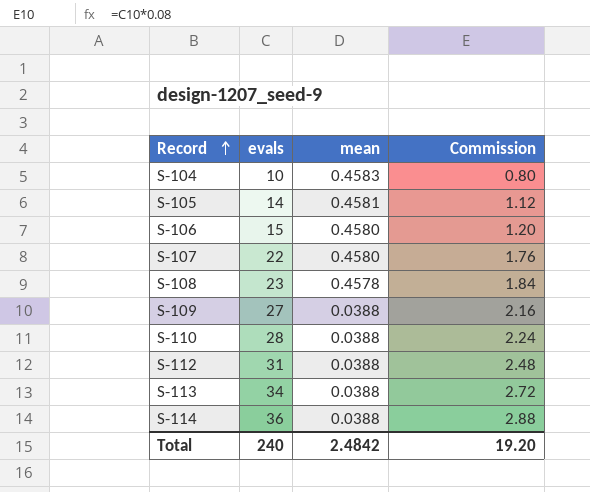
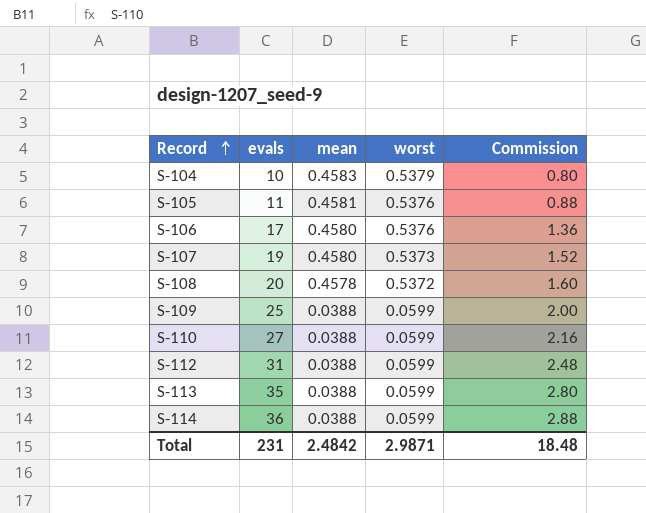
column worst | position: none -> 4
S-105 | evals: 14 -> 11
S-105 | Commission: 1.12 -> 0.88
S-106 | evals: 15 -> 17
S-106 | Commission: 1.20 -> 1.36
S-107 | evals: 22 -> 19
S-107 | Commission: 1.76 -> 1.52
S-108 | evals: 23 -> 20
S-108 | Commission: 1.84 -> 1.60
S-109 | evals: 27 -> 25
S-109 | Commission: 2.16 -> 2.00
S-110 | evals: 28 -> 27
S-110 | Commission: 2.24 -> 2.16
S-113 | evals: 34 -> 35
S-113 | Commission: 2.72 -> 2.80
Total | evals: 240 -> 231
Total | Commission: 19.20 -> 18.48

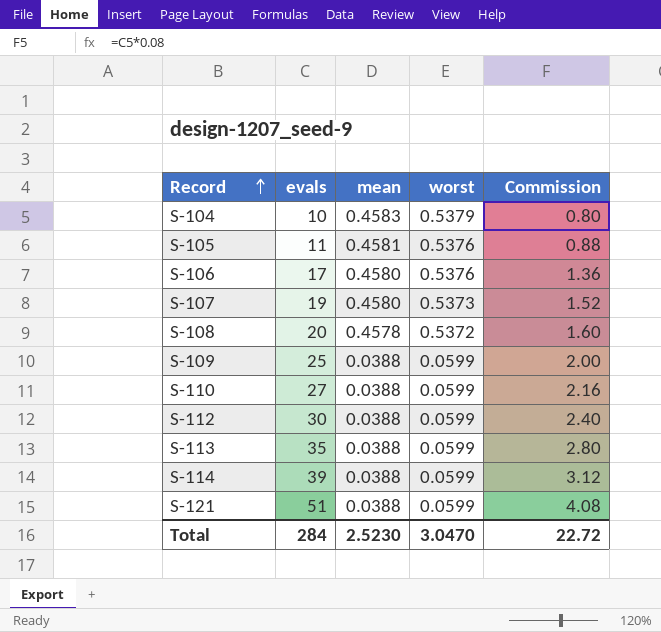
S-112 | evals: 31 -> 30
S-112 | Commission: 2.48 -> 2.40
S-114 | evals: 36 -> 39
S-114 | Commission: 2.88 -> 3.12
row S-121: none -> 51 | 0.0388 | 0.0599 | 4.08
Total | evals: 231 -> 284
Total | mean: 2.4842 -> 2.5230
Total | worst: 2.9871 -> 3.0470
Total | Commission: 18.48 -> 22.72

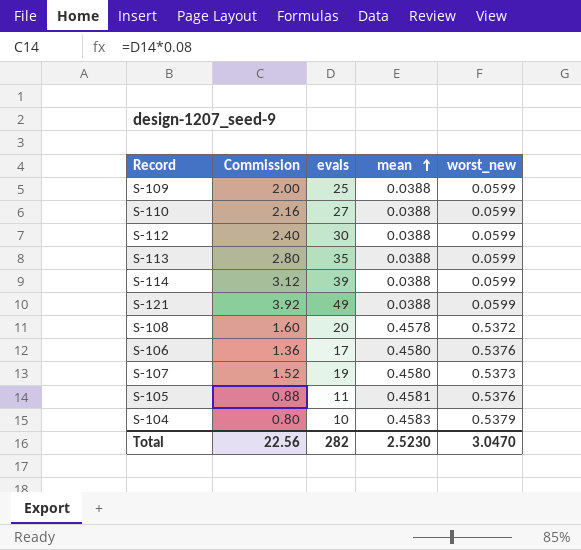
row order: Record ascending -> mean ascending
column Commission | position: 5 -> 2
column name: worst -> worst_new
S-121 | Commission: 4.08 -> 3.92
S-121 | evals: 51 -> 49
Total | Commission: 22.72 -> 22.56
Total | evals: 284 -> 282

